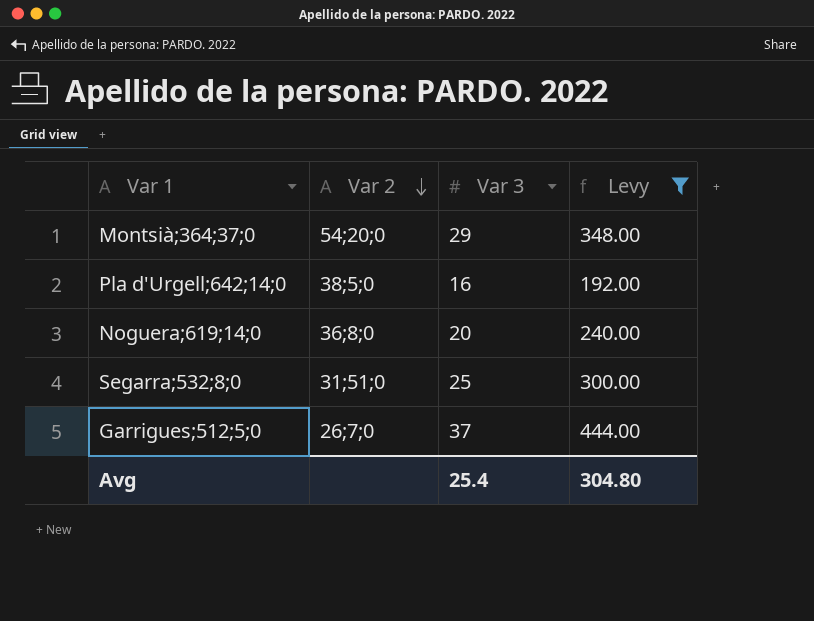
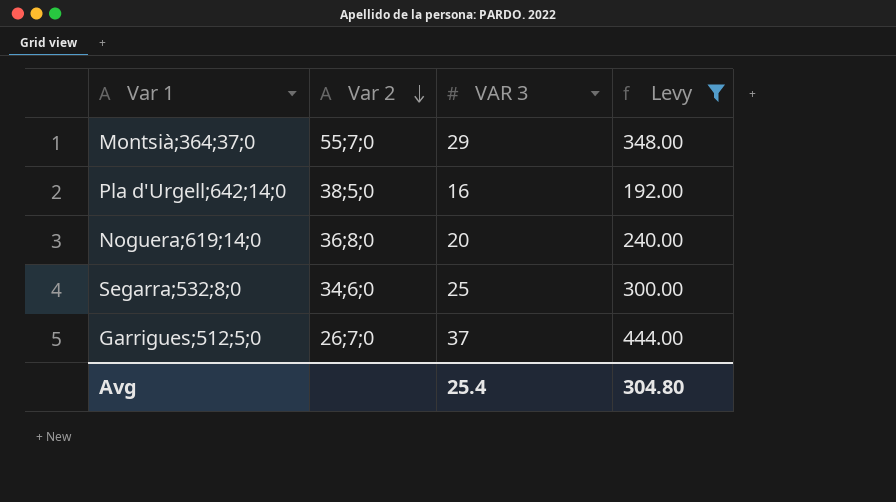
column name: Var 3 -> VAR 3
Montsià;364;37;0 | Var 2: 54;20;0 -> 55;7;0
Segarra;532;8;0 | Var 2: 31;51;0 -> 34;6;0

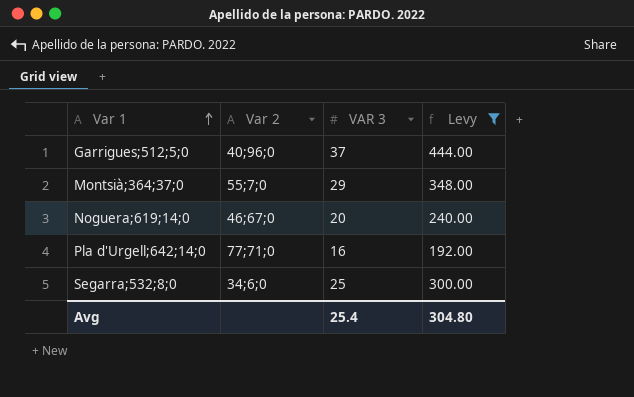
row order: Var 2 descending -> Var 1 ascending
Garrigues;512;5;0 | Var 2: 26;7;0 -> 40;96;0
Noguera;619;14;0 | Var 2: 36;8;0 -> 46;67;0
Pla d'Urgell;642;14;0 | Var 2: 38;5;0 -> 77;71;0

